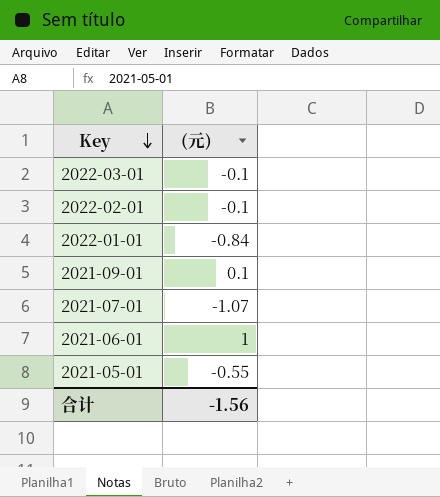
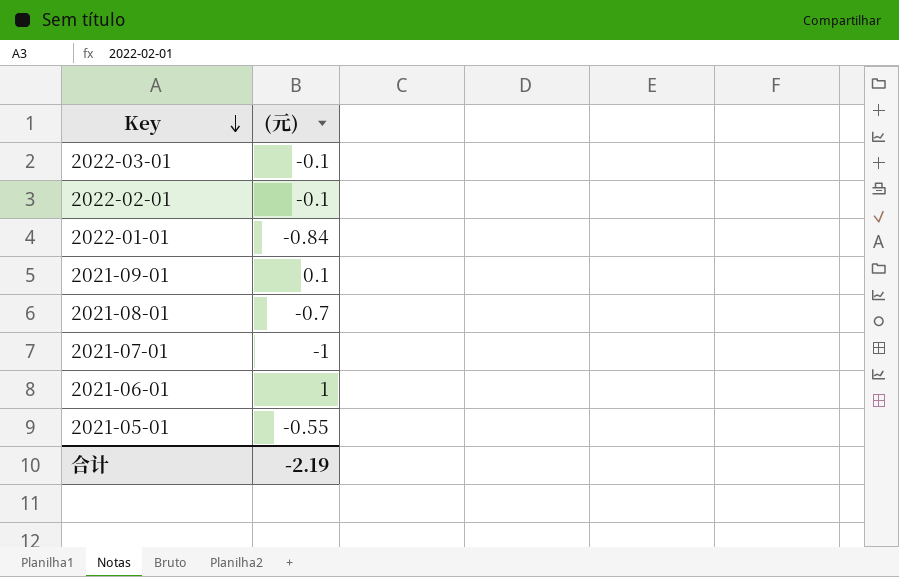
row 2021-08-01: none -> -0.7
2021-07-01 | (元): -1.07 -> -1
合计 | (元): -1.56 -> -2.19

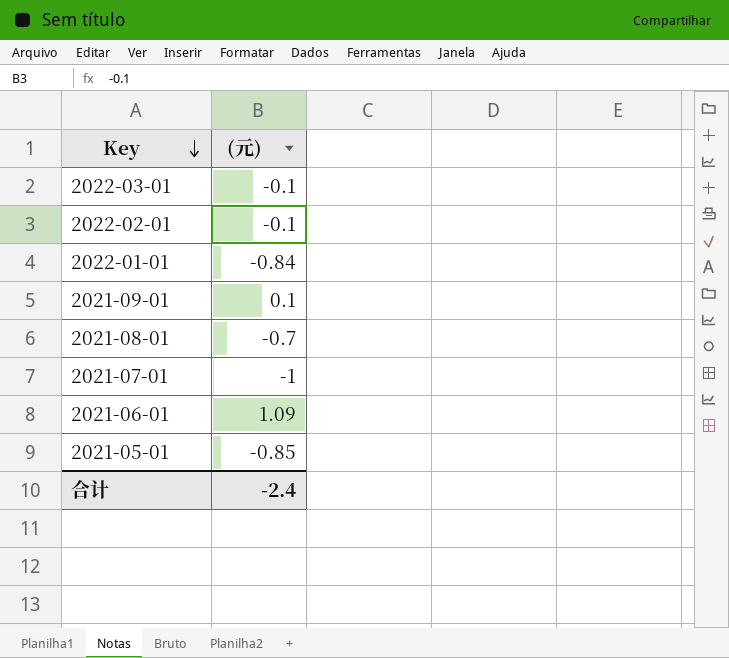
2021-06-01 | (元): 1 -> 1.09
2021-05-01 | (元): -0.55 -> -0.85
合计 | (元): -2.19 -> -2.4

